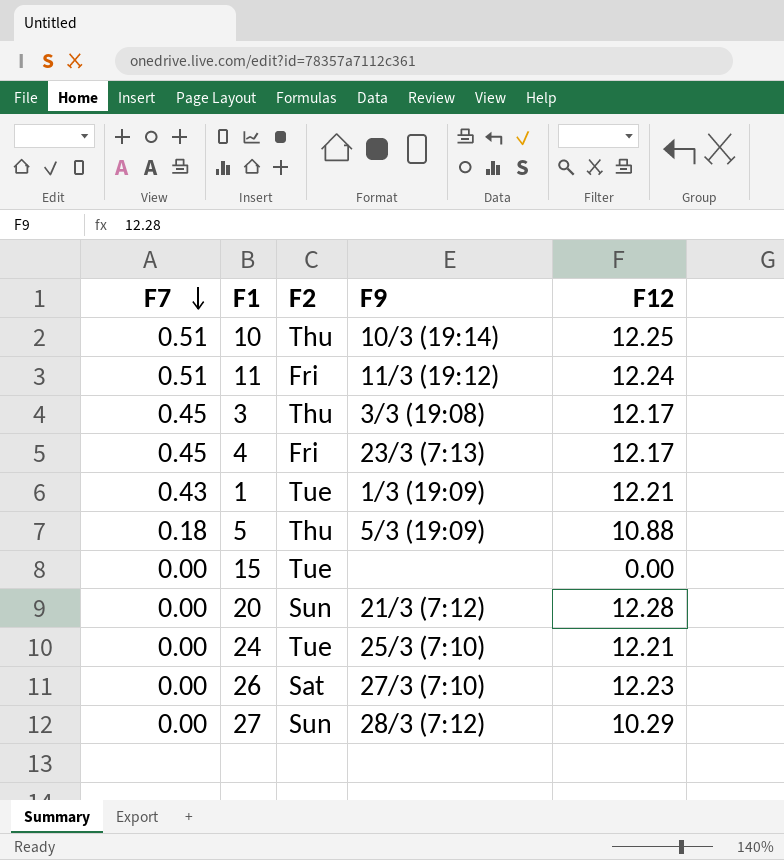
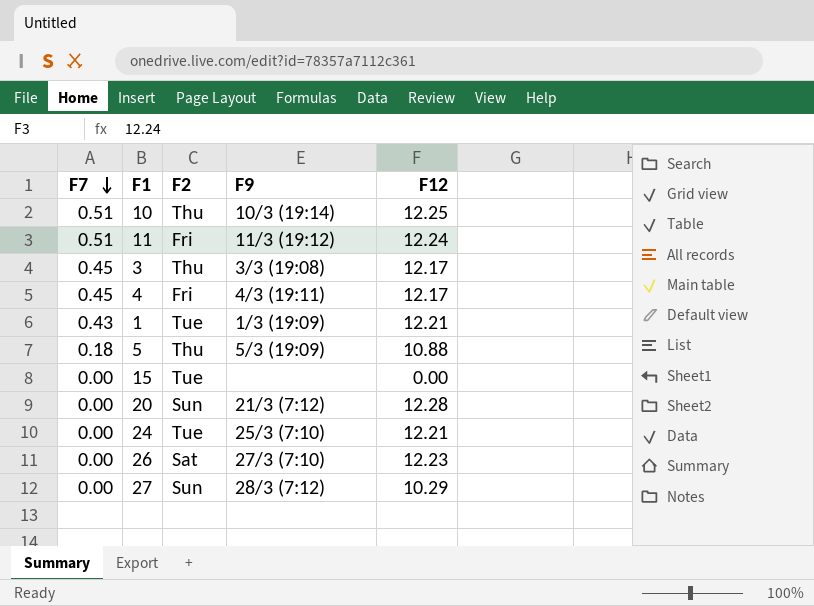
4 | F9: 23/3 (7:13) -> 4/3 (19:11)

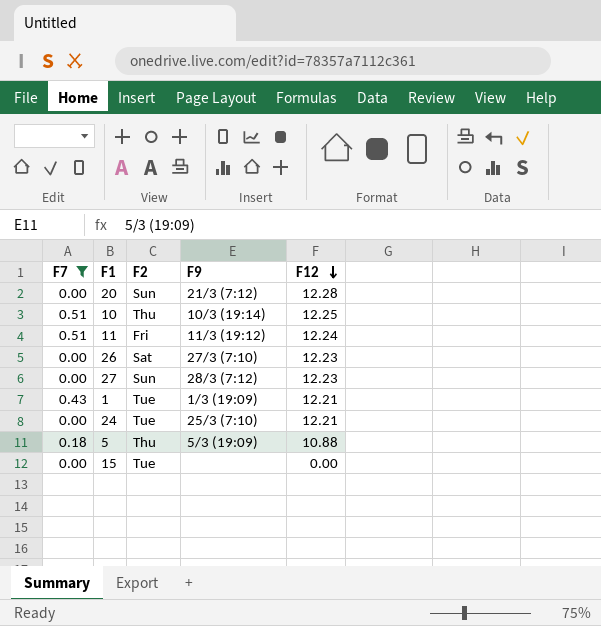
filter: none -> F7 != 0.45
row order: F7 descending -> F12 descending
27 | F12: 10.29 -> 12.23

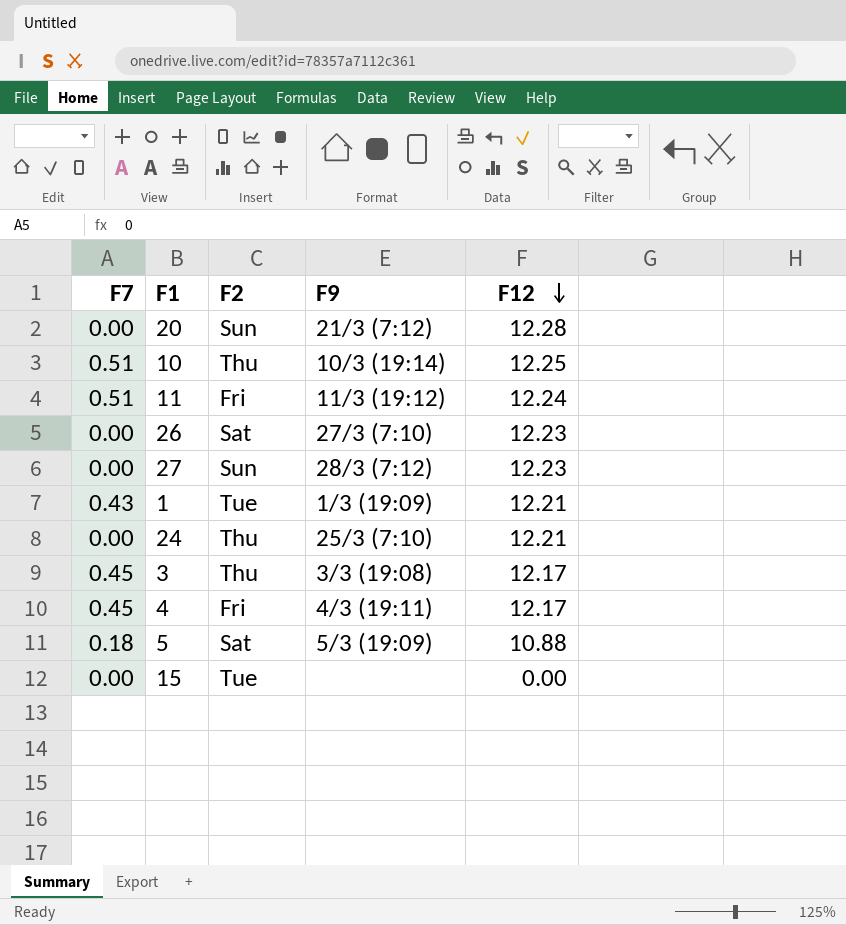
filter: F7 != 0.45 -> none
24 | F2: Tue -> Thu
5 | F2: Thu -> Sat

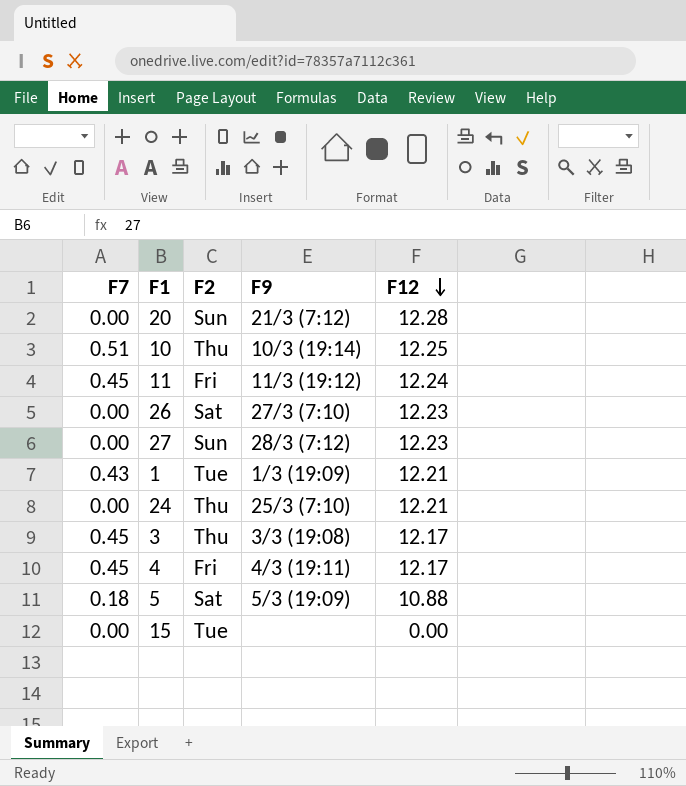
11 | F7: 0.51 -> 0.45

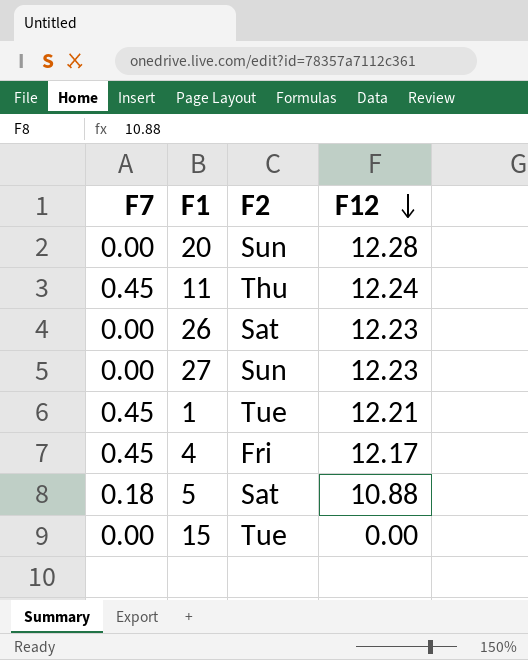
column F9 | position: 4 -> none
row 10: 0.51 | Thu | 10/3 (19:14) | 12.25 -> none
row 24: 0.00 | Thu | 25/3 (7:10) | 12.21 -> none
row 3: 0.45 | Thu | 3/3 (19:08) | 12.17 -> none
11 | F2: Fri -> Thu
1 | F7: 0.43 -> 0.45

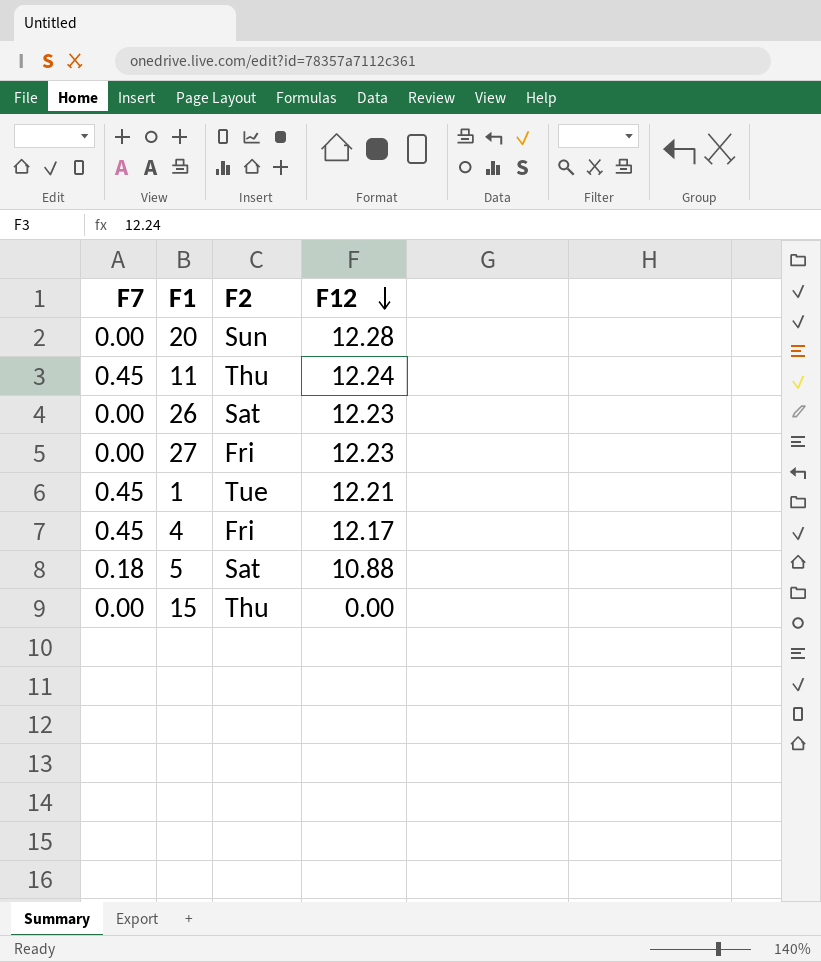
27 | F2: Sun -> Fri
15 | F2: Tue -> Thu

